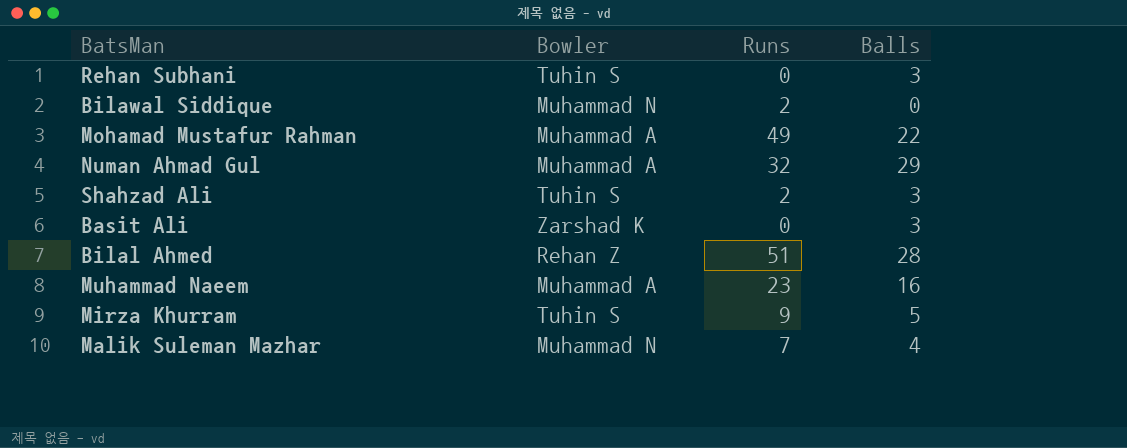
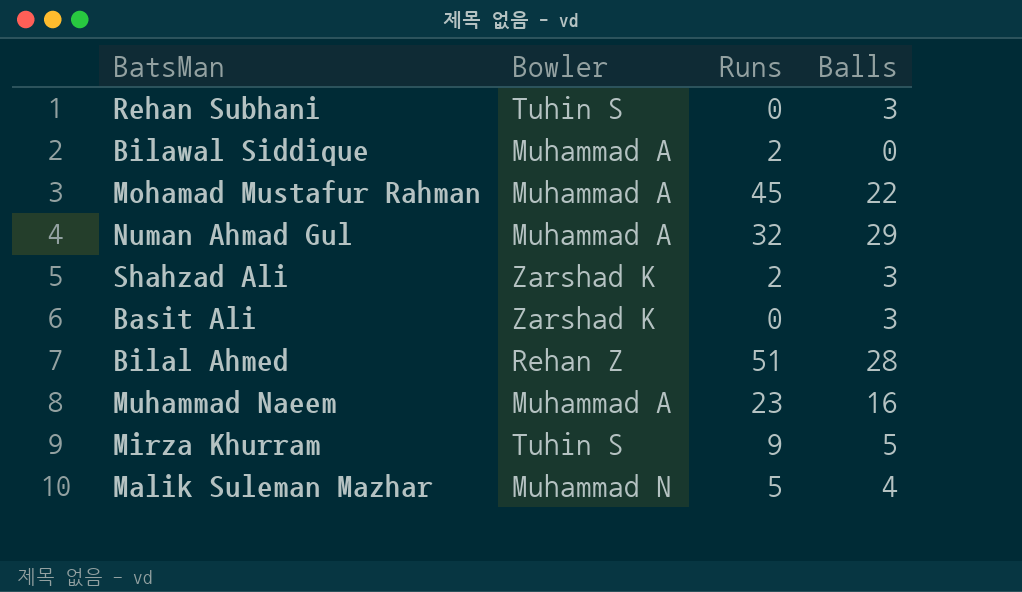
Bilawal Siddique | Bowler: Muhammad N -> Muhammad A
Mohamad Mustafur Rahman | Runs: 49 -> 45
Shahzad Ali | Bowler: Tuhin S -> Zarshad K
Malik Suleman Mazhar | Runs: 7 -> 5

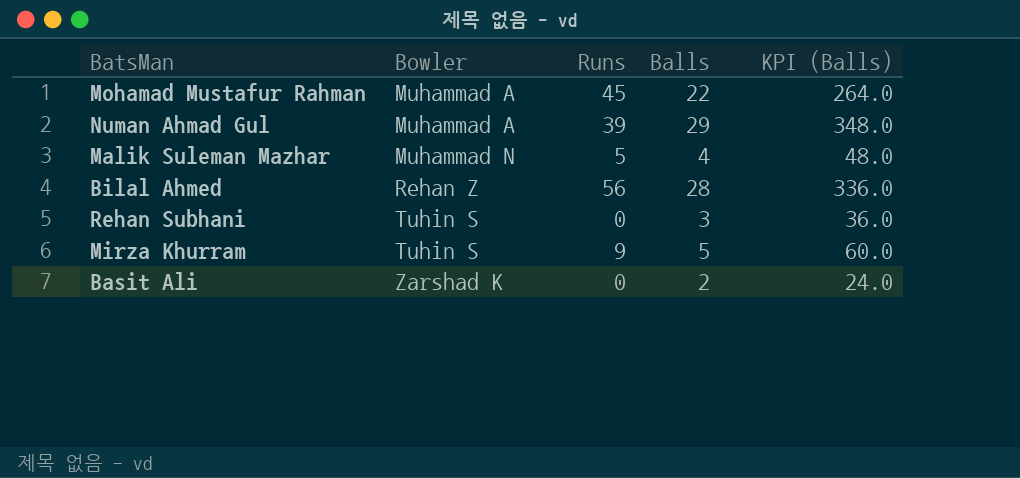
row order: none -> Bowler ascending
column KPI (Balls) | formula: none -> [Balls] * 12
row Bilawal Siddique: Muhammad A | 2 | 0 -> none
row Shahzad Ali: Zarshad K | 2 | 3 -> none
row Muhammad Naeem: Muhammad A | 23 | 16 -> none
Numan Ahmad Gul | Runs: 32 -> 39
Bilal Ahmed | Runs: 51 -> 56
Basit Ali | Balls: 3 -> 2

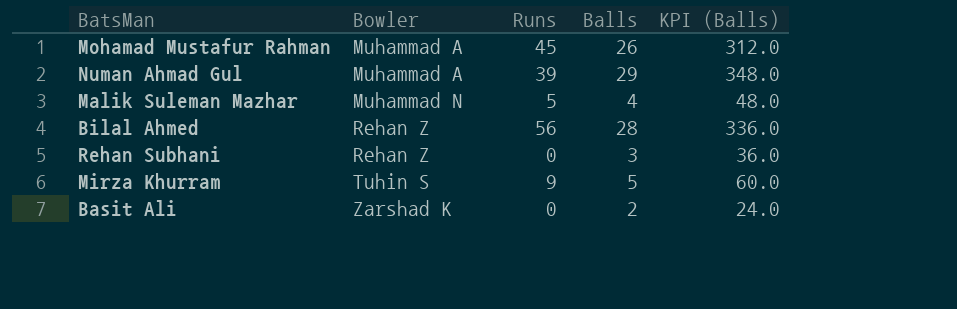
Mohamad Mustafur Rahman | Balls: 22 -> 26
Mohamad Mustafur Rahman | KPI (Balls): 264.0 -> 312.0
Rehan Subhani | Bowler: Tuhin S -> Rehan Z

